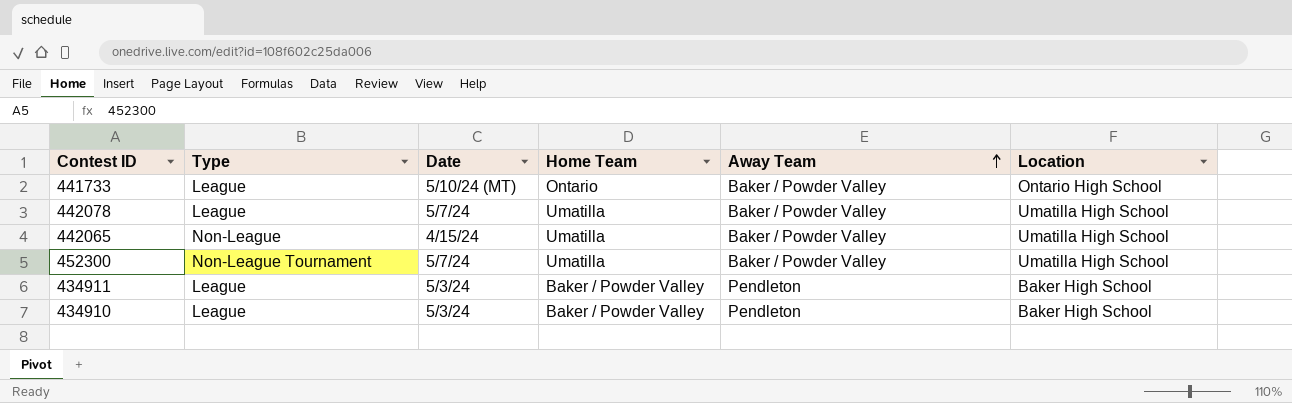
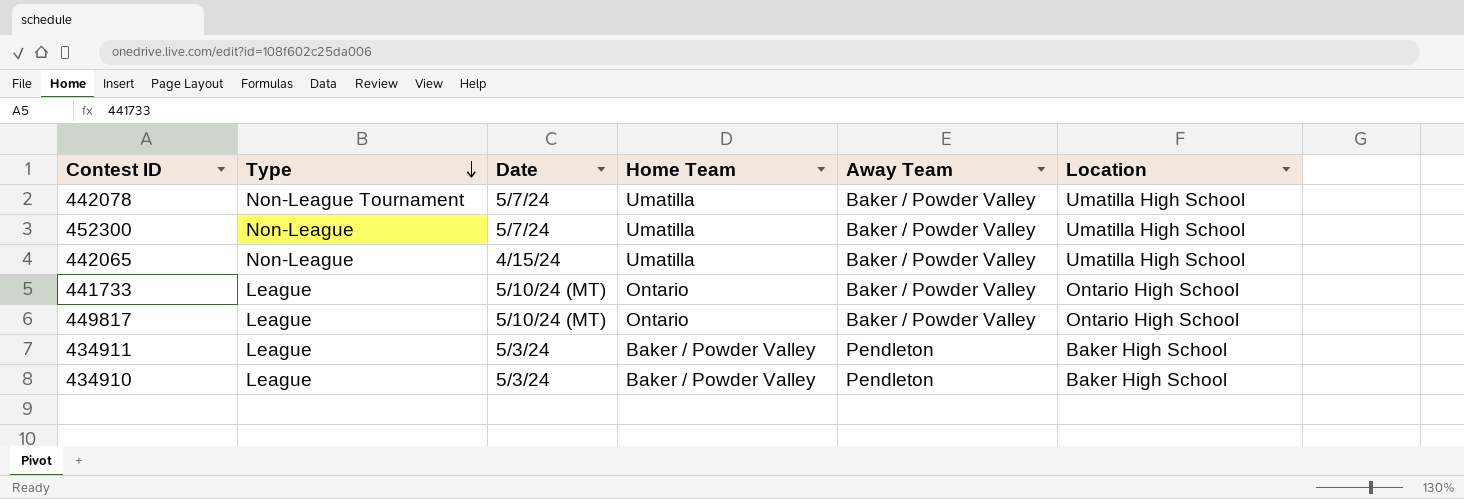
row order: Away Team ascending -> Type descending
442078 | Type: League -> Non-League Tournament
452300 | Type: Non-League Tournament -> Non-League
row 449817: none -> League | 5/10/24 (MT) | Ontario | Baker / Powder Valley | Ontario High School

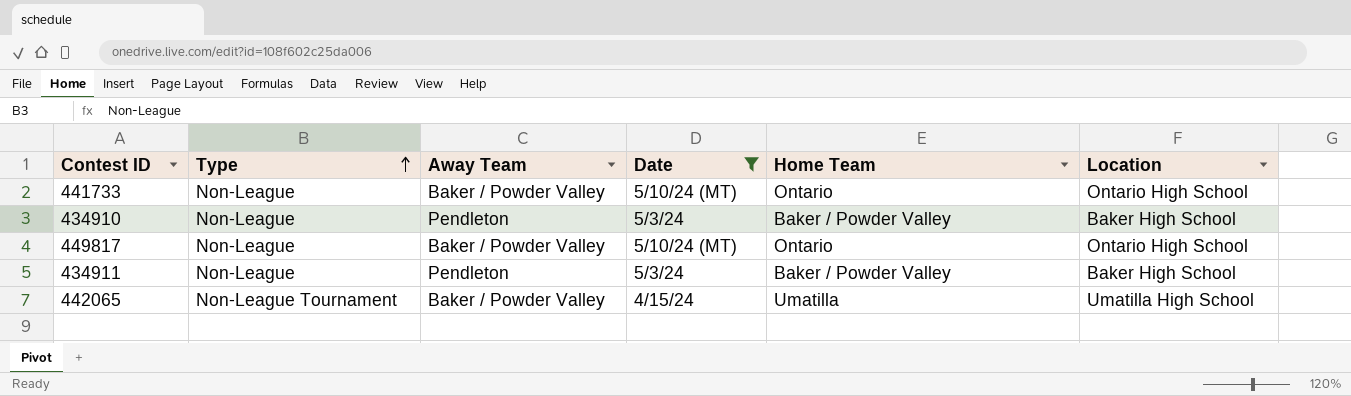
filter: none -> Date != 5/7/24
row order: Type descending -> Type ascending
column Away Team | position: 5 -> 3
441733 | Type: League -> Non-League
434910 | Type: League -> Non-League
449817 | Type: League -> Non-League
434911 | Type: League -> Non-League
442065 | Type: Non-League -> Non-League Tournament

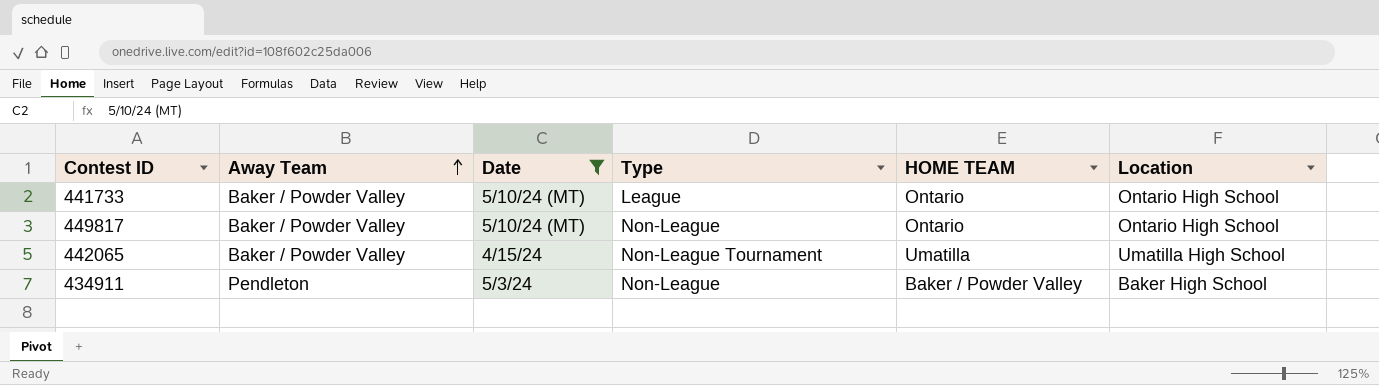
row order: Type ascending -> Away Team ascending
column Type | position: 2 -> 4
column name: Home Team -> HOME TEAM
row 434910: Non-League | Pendleton | 5/3/24 | Baker / Powder Valley | Baker High School -> none
441733 | Type: Non-League -> League

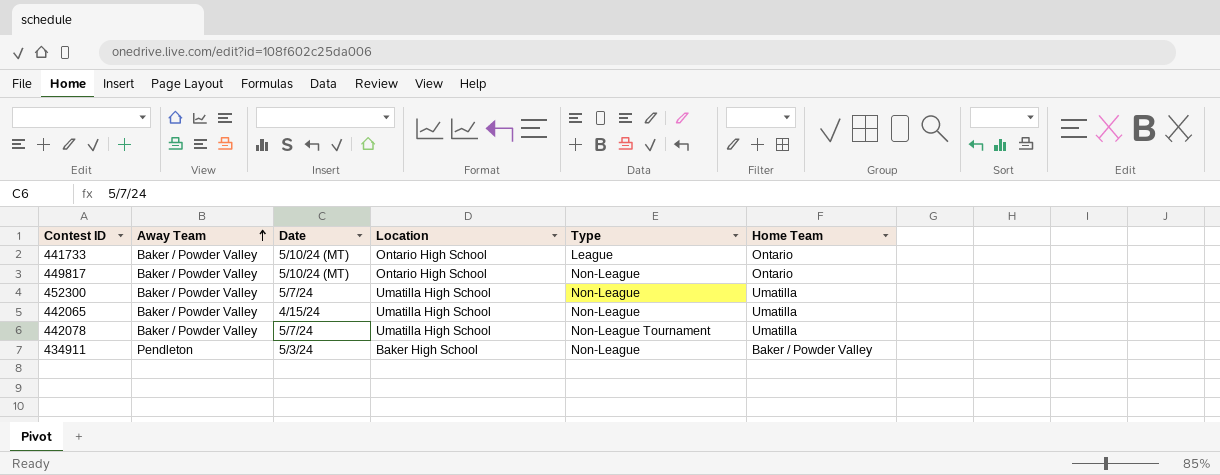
filter: Date != 5/7/24 -> none
column Location | position: 6 -> 4
column name: HOME TEAM -> Home Team
442065 | Type: Non-League Tournament -> Non-League

